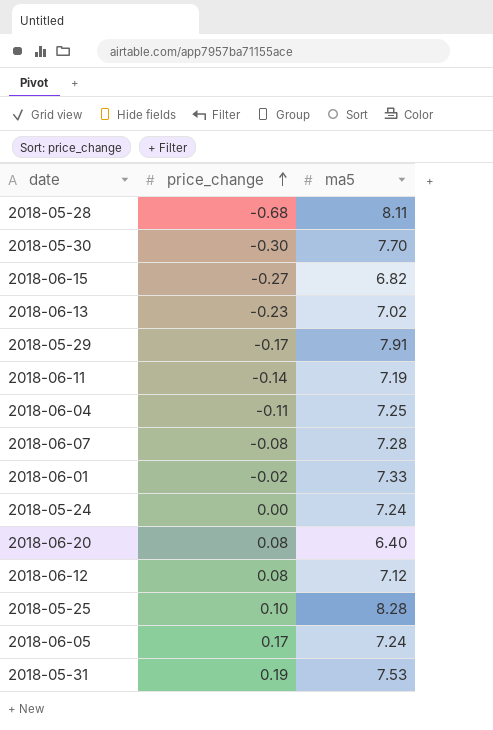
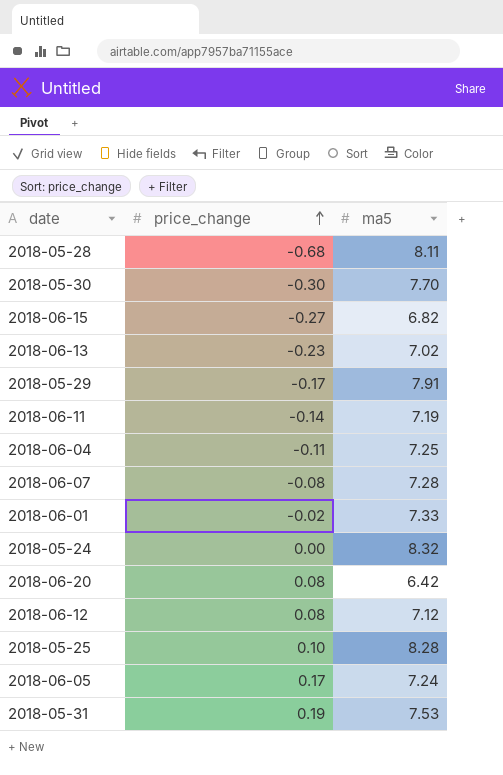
2018-05-24 | ma5: 7.24 -> 8.32
2018-06-20 | ma5: 6.40 -> 6.42

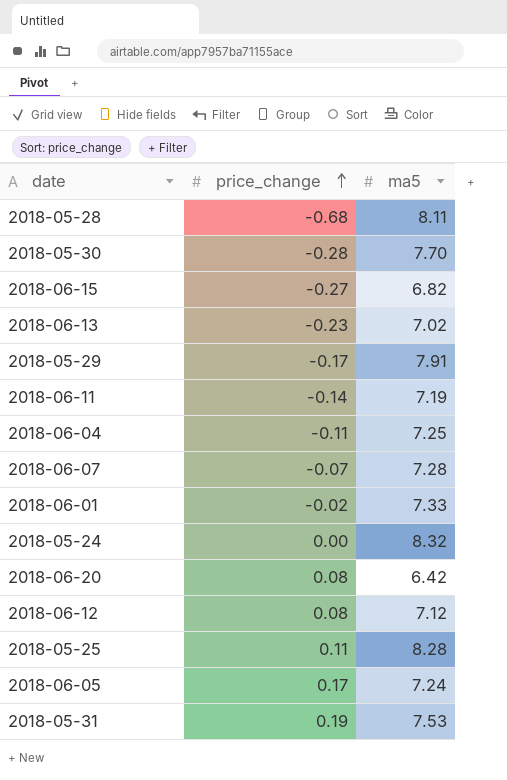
2018-05-30 | price_change: -0.30 -> -0.28
2018-06-07 | price_change: -0.08 -> -0.07
2018-05-25 | price_change: 0.10 -> 0.11

